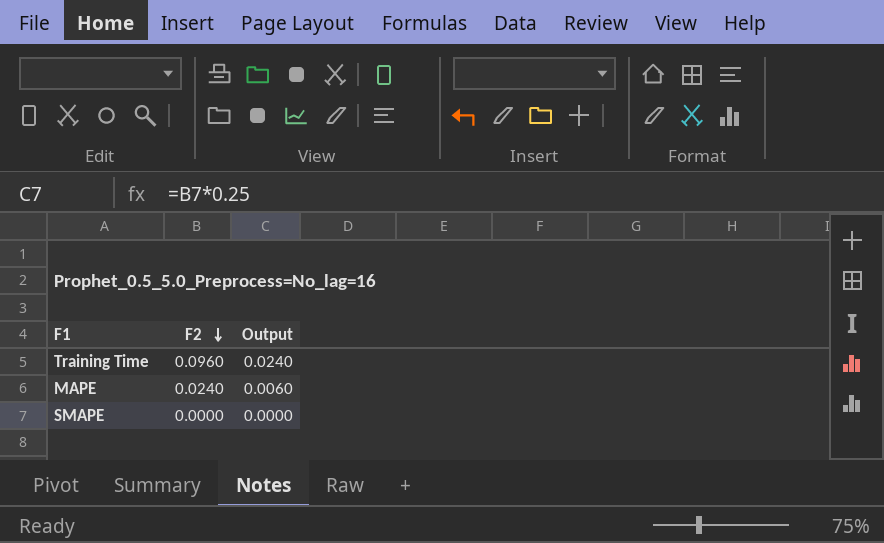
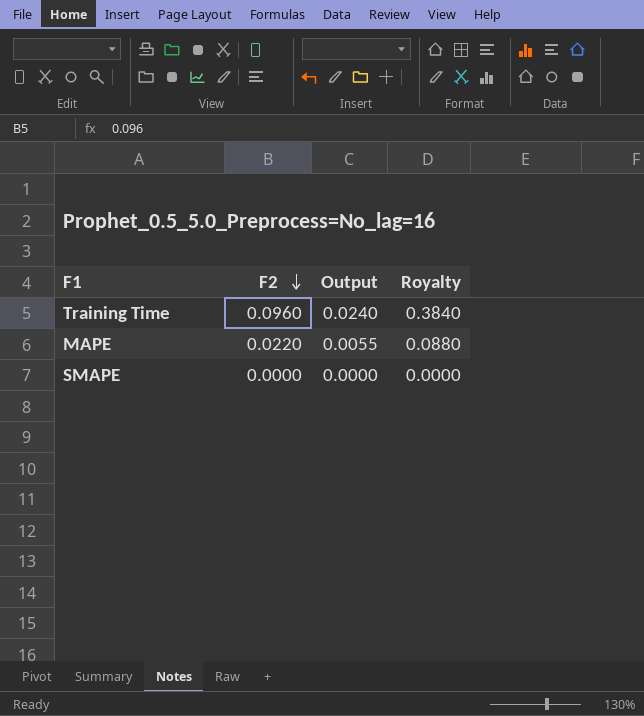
column Royalty | formula: none -> [F2] * 4
MAPE | F2: 0.0240 -> 0.0220
MAPE | Output: 0.0060 -> 0.0055

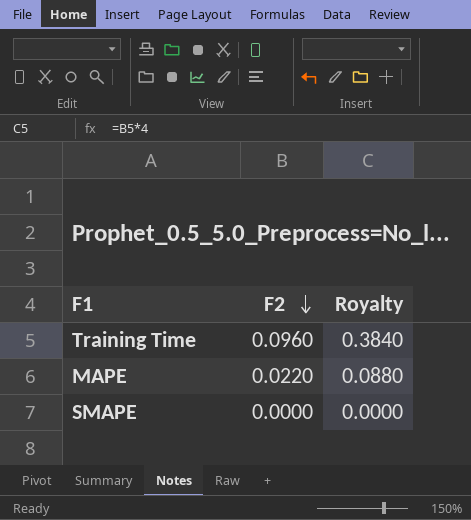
column Output | formula: [F2] * 0.25 -> none

